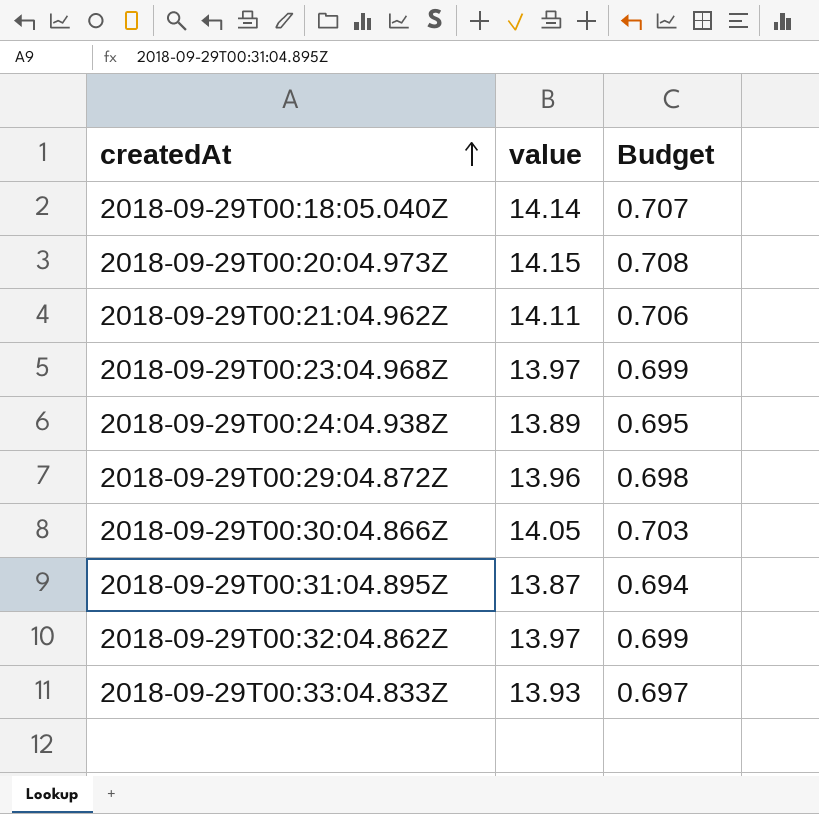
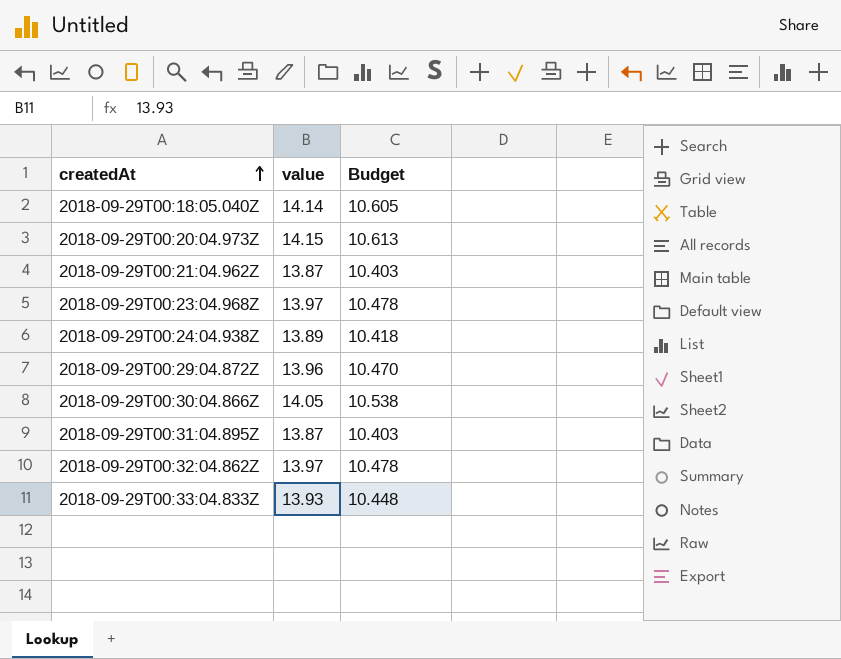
column Budget | formula: [value] * 0.05 -> [value] * 0.75
2018-09-29T00:21:04.962Z | value: 14.11 -> 13.87

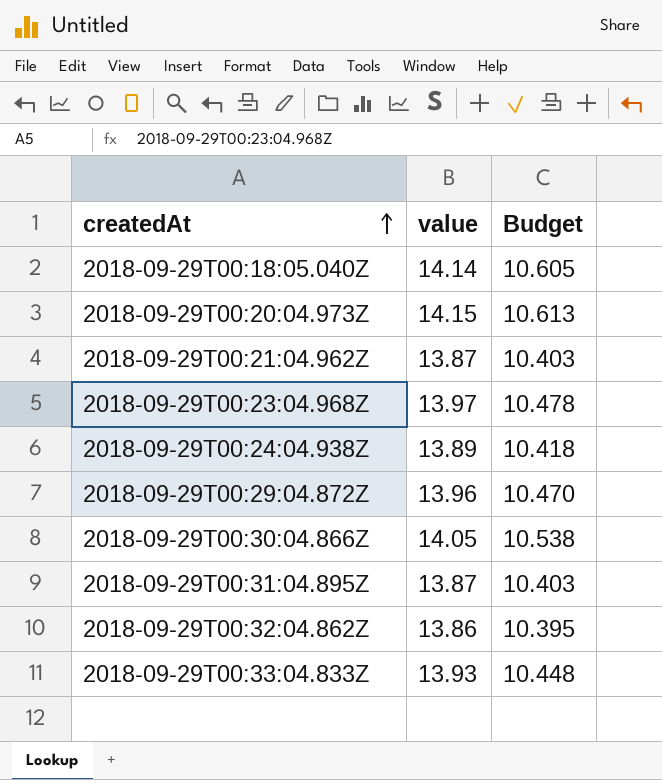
2018-09-29T00:32:04.862Z | value: 13.97 -> 13.86
2018-09-29T00:32:04.862Z | Budget: 10.478 -> 10.395

